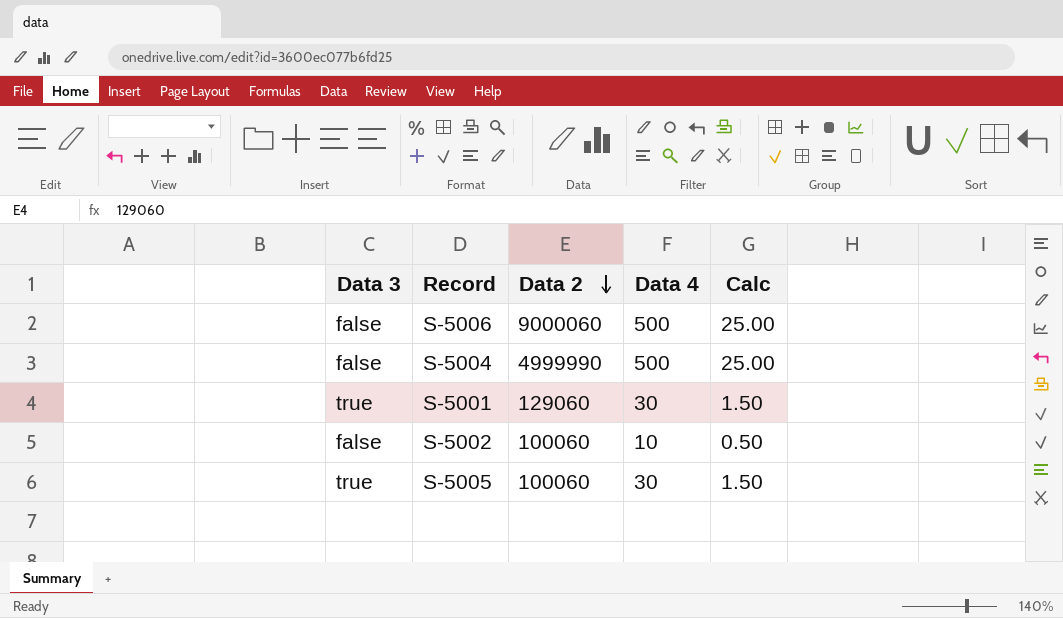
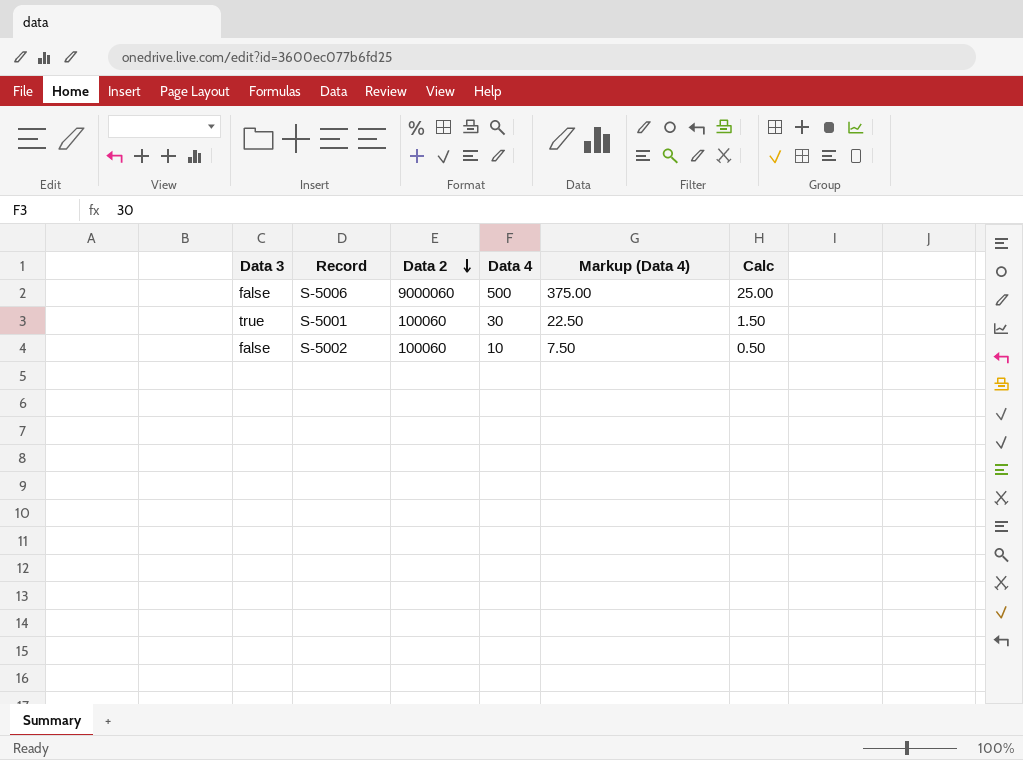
column Markup (Data 4) | formula: none -> [Data 4] * 0.75
row S-5004: false | 4999990 | 500 | 25.00 -> none
row S-5005: true | 100060 | 30 | 1.50 -> none
S-5001 | Data 2: 129060 -> 100060

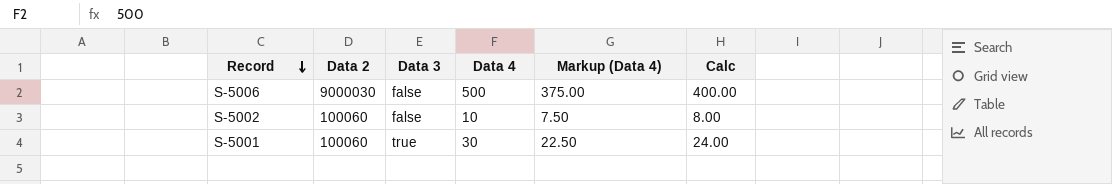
row order: Data 2 descending -> Record descending
column Data 3 | position: 1 -> 3
column Calc | formula: [Data 4] * 0.05 -> [Data 4] * 0.8
S-5006 | Data 2: 9000060 -> 9000030

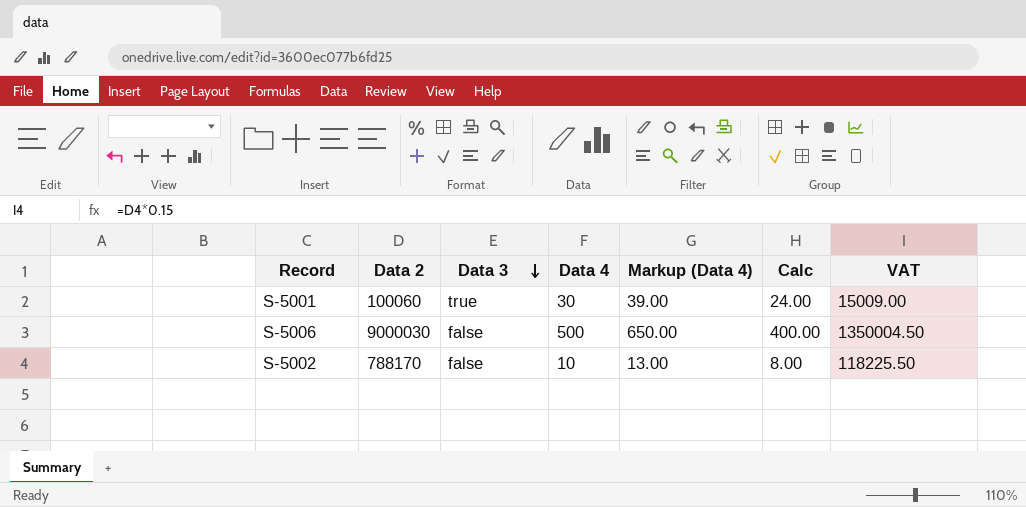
row order: Record descending -> Data 3 descending
column Markup (Data 4) | formula: [Data 4] * 0.75 -> [Data 4] * 1.3
column VAT | formula: none -> [Data 2] * 0.15
S-5002 | Data 2: 100060 -> 788170

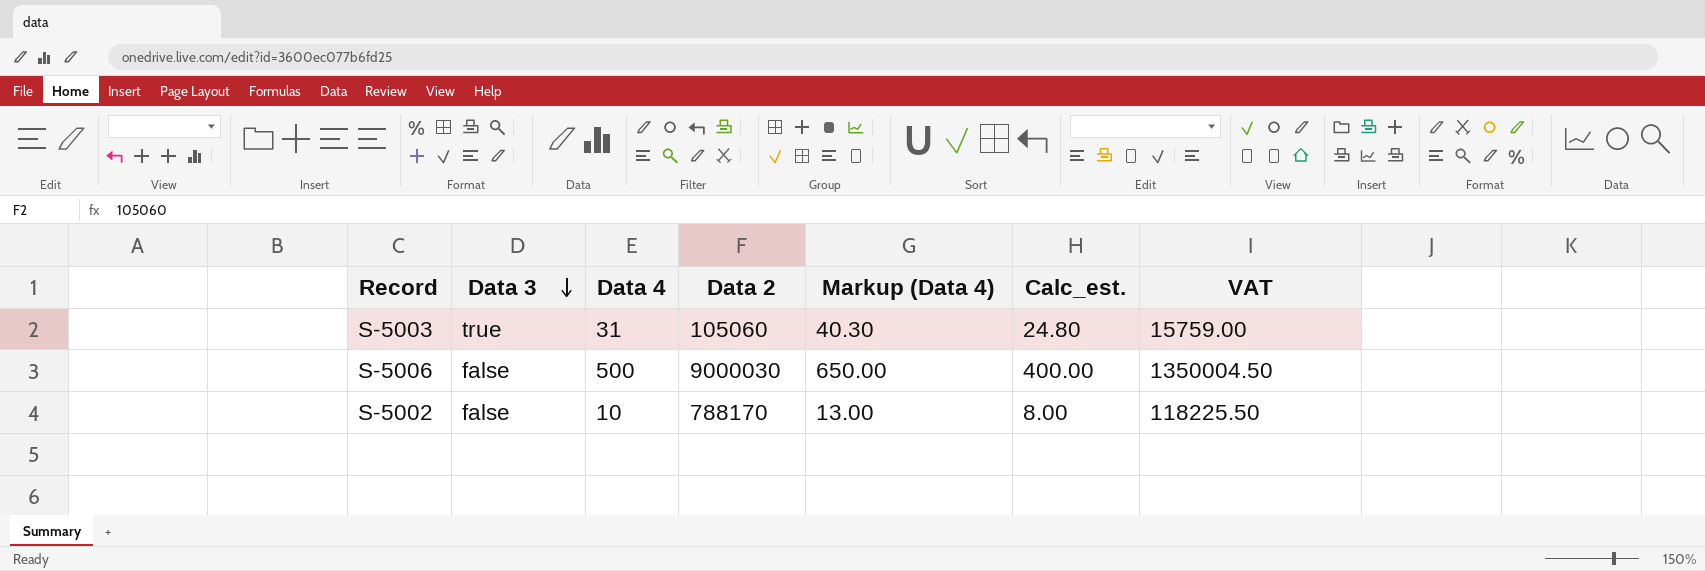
column Data 2 | position: 2 -> 4
column name: Calc -> Calc_est.
row S-5001: 100060 | true | 30 | 39.00 | 24.00 | 15009.00 -> none
row S-5003: none -> true | 31 | 105060 | 40.30 | 24.80 | 15759.00

